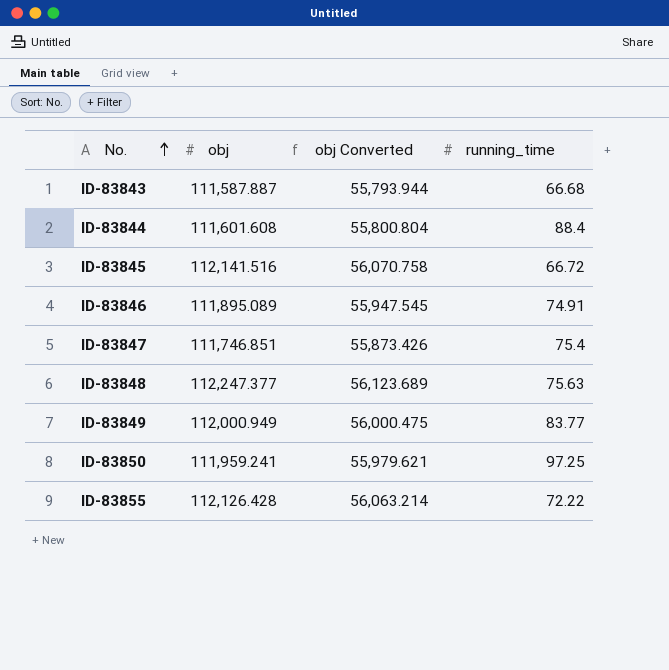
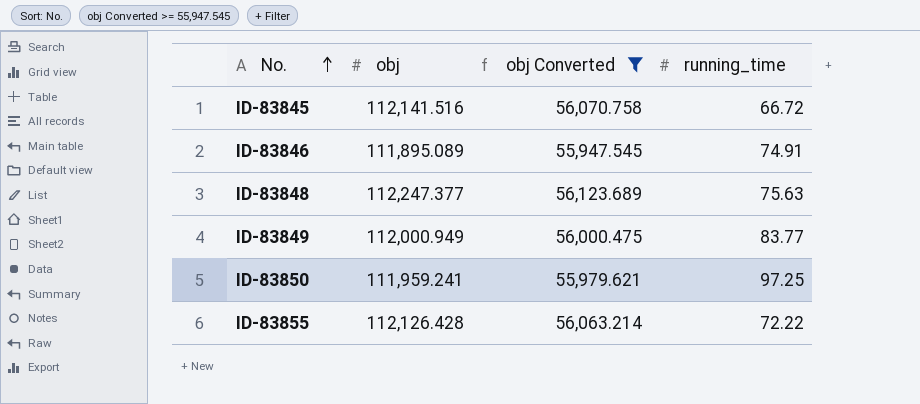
filter: none -> obj Converted >= 55,947.545

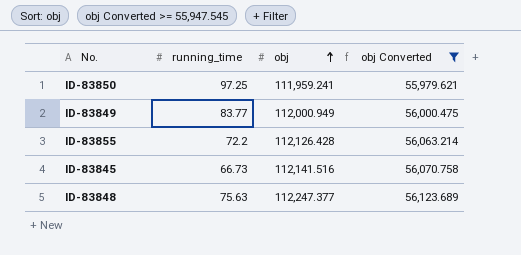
row order: No. ascending -> obj ascending
column running_time | position: 4 -> 2
row ID-83846: 111,895.089 | 55,947.545 | 74.91 -> none
ID-83855 | running_time: 72.22 -> 72.2
ID-83845 | running_time: 66.72 -> 66.73

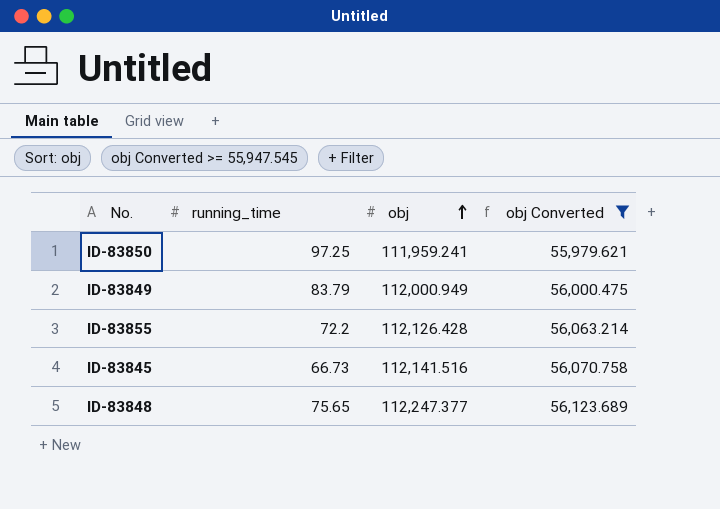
ID-83849 | running_time: 83.77 -> 83.79
ID-83848 | running_time: 75.63 -> 75.65

